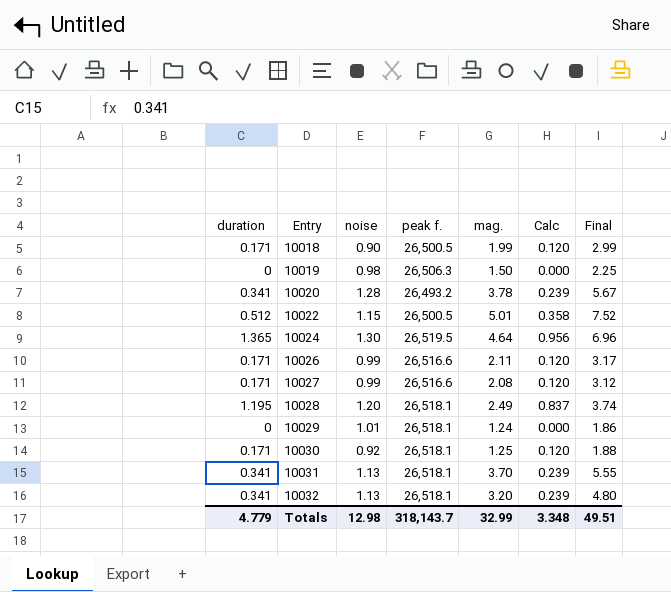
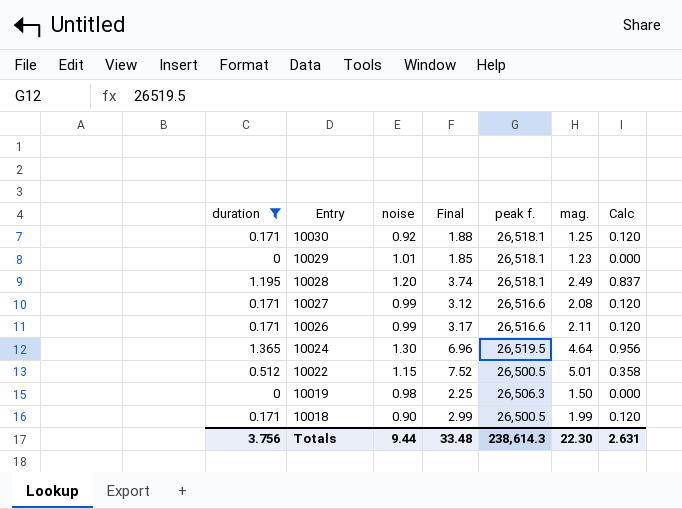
filter: none -> duration != 0.341
row order: Entry ascending -> Entry descending
column Final | position: 7 -> 4
10029 | Final: 1.86 -> 1.85
10029 | mag.: 1.24 -> 1.23
Totals | duration: 4.779 -> 3.756
Totals | noise: 12.98 -> 9.44
Totals | Final: 49.51 -> 33.48
Totals | peak f.: 318,143.7 -> 238,614.3
Totals | mag.: 32.99 -> 22.30
Totals | Calc: 3.348 -> 2.631

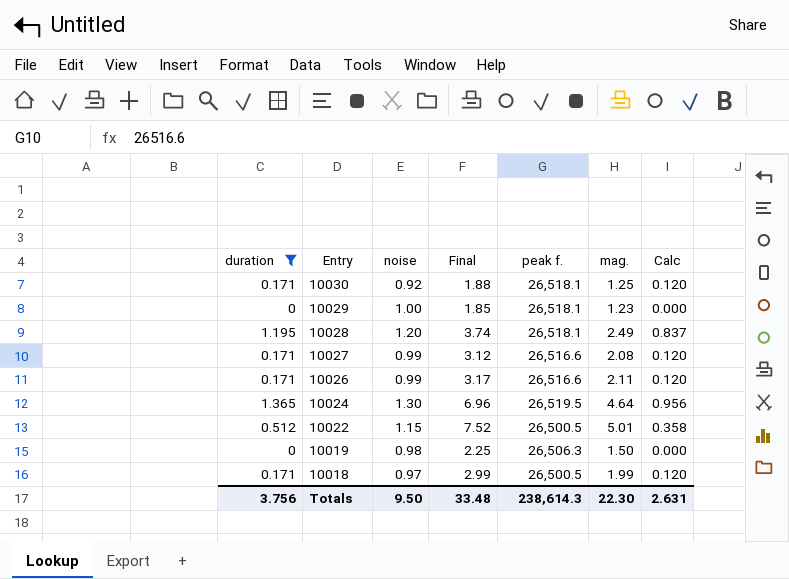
10029 | noise: 1.01 -> 1.00
10018 | noise: 0.90 -> 0.97
Totals | noise: 9.44 -> 9.50

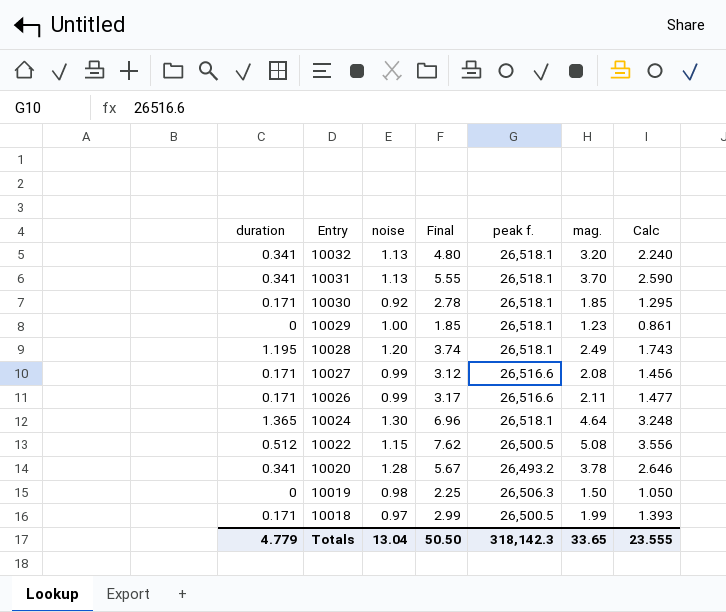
filter: duration != 0.341 -> none
column Calc | formula: [duration] * 0.7 -> [mag.] * 0.7
10030 | Final: 1.88 -> 2.78
10030 | mag.: 1.25 -> 1.85
10024 | peak f.: 26,519.5 -> 26,518.1
10022 | Final: 7.52 -> 7.62
10022 | mag.: 5.01 -> 5.08
Totals | duration: 3.756 -> 4.779
Totals | noise: 9.50 -> 13.04
Totals | Final: 33.48 -> 50.50
Totals | peak f.: 238,614.3 -> 318,142.3
Totals | mag.: 22.30 -> 33.65
Totals | Calc: 2.631 -> 23.555

